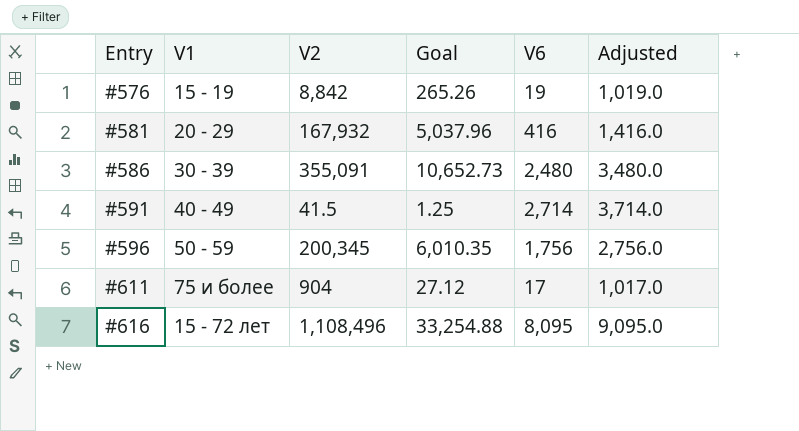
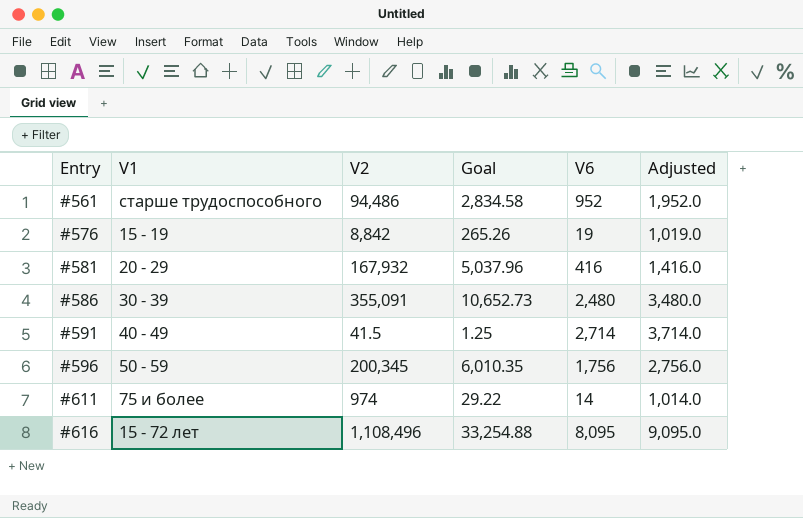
row #561: none -> старше трудоспособного | 94,486 | 2,834.58 | 952 | 1,952.0
#611 | V2: 904 -> 974
#611 | Goal: 27.12 -> 29.22
#611 | V6: 17 -> 14
#611 | Adjusted: 1,017.0 -> 1,014.0

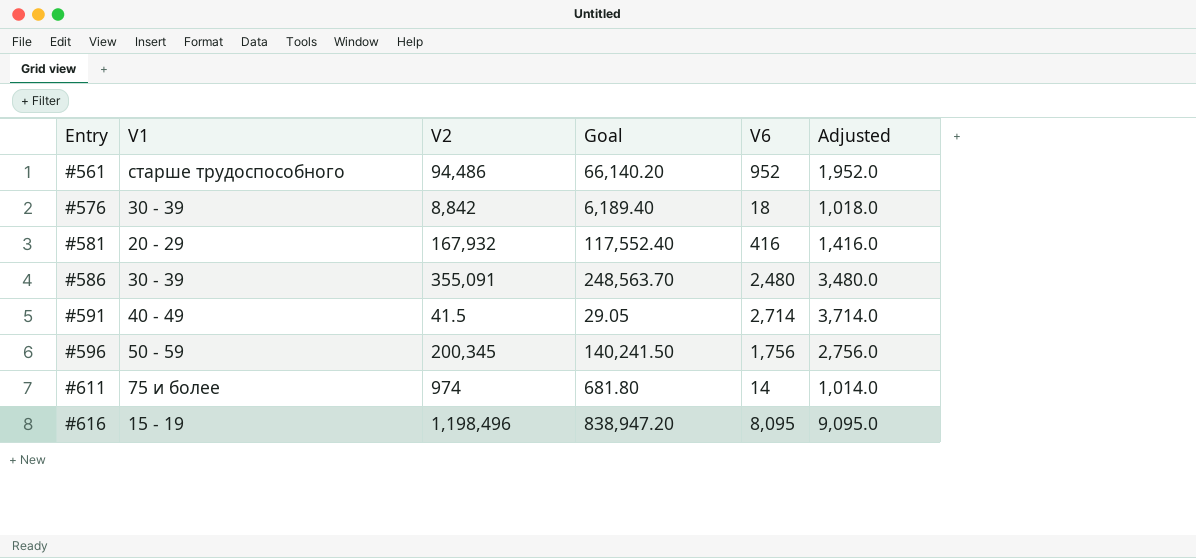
column Goal | formula: [V2] * 0.03 -> [V2] * 0.7
#576 | V1: 15 - 19 -> 30 - 39
#576 | V6: 19 -> 18
#576 | Adjusted: 1,019.0 -> 1,018.0
#616 | V1: 15 - 72 лет -> 15 - 19
#616 | V2: 1,108,496 -> 1,198,496

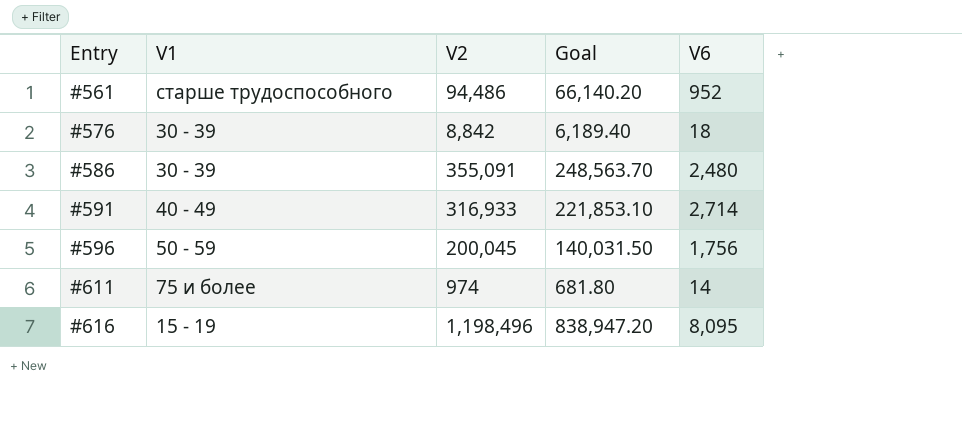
column Adjusted | formula: [V6] + 1000 -> none
row #581: 20 - 29 | 167,932 | 117,552.40 | 416 | 1,416.0 -> none
#591 | V2: 41.5 -> 316,933
#591 | Goal: 29.05 -> 221,853.10
#596 | V2: 200,345 -> 200,045
#596 | Goal: 140,241.50 -> 140,031.50

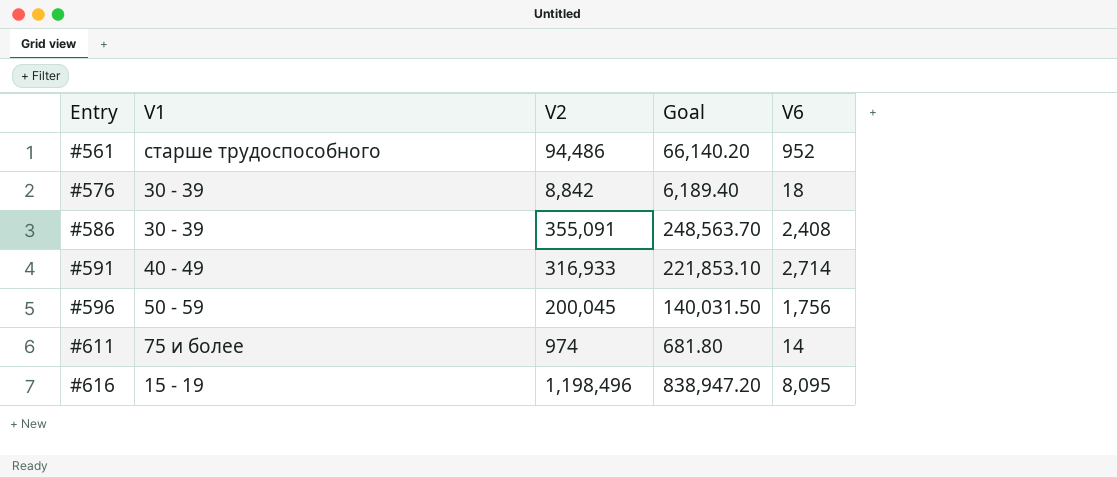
#586 | V6: 2,480 -> 2,408

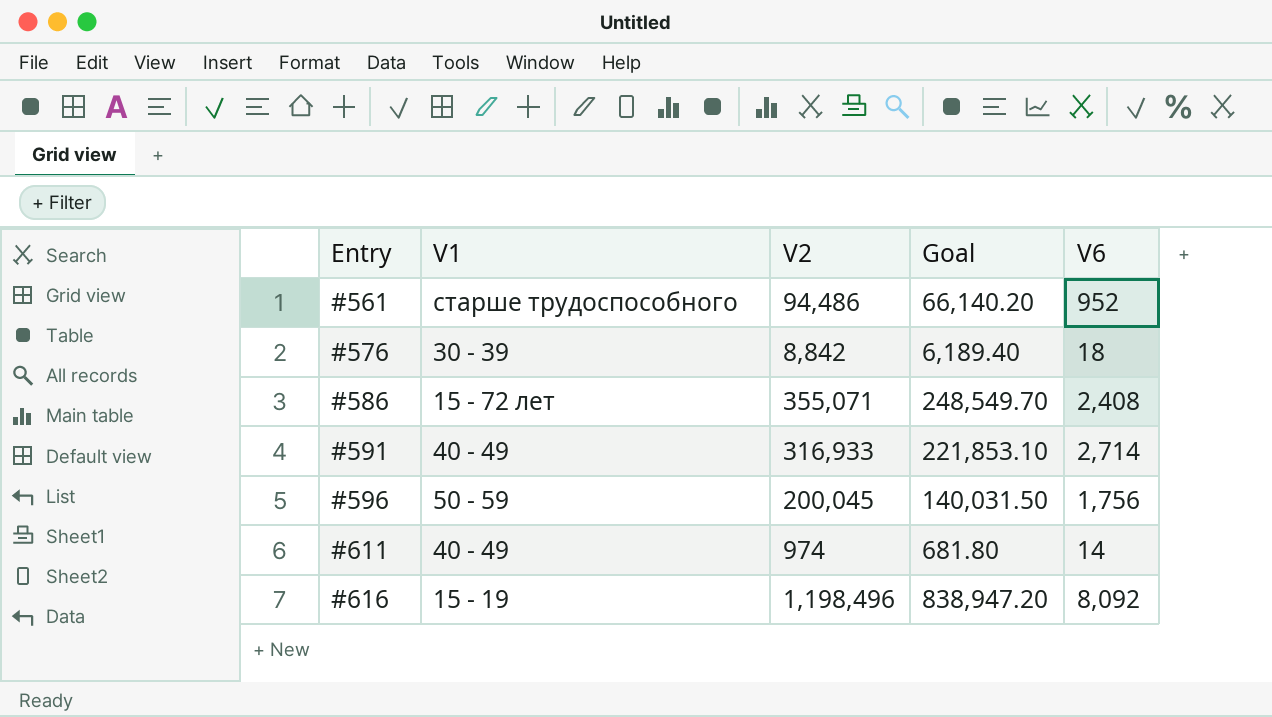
#586 | V1: 30 - 39 -> 15 - 72 лет
#586 | V2: 355,091 -> 355,071
#586 | Goal: 248,563.70 -> 248,549.70
#611 | V1: 75 и более -> 40 - 49
#616 | V6: 8,095 -> 8,092

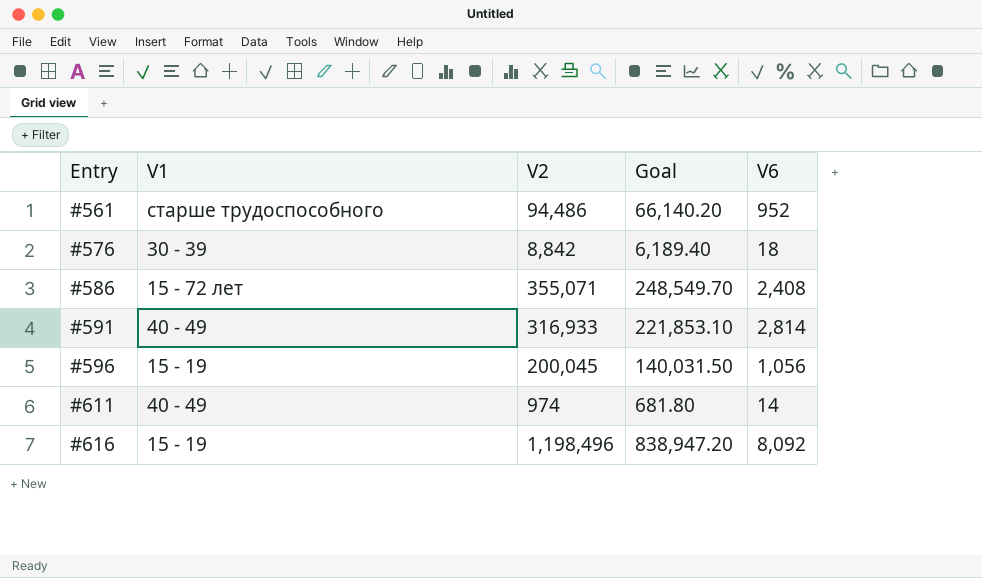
#591 | V6: 2,714 -> 2,814
#596 | V1: 50 - 59 -> 15 - 19
#596 | V6: 1,756 -> 1,056

